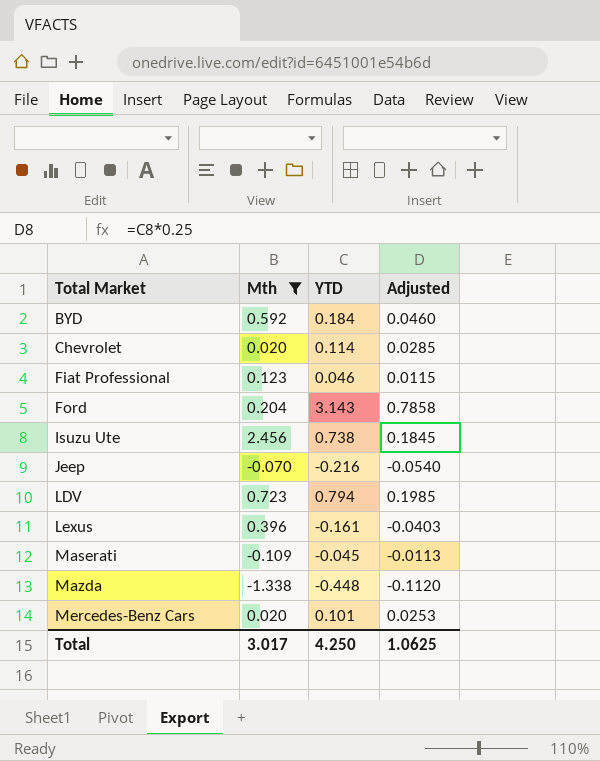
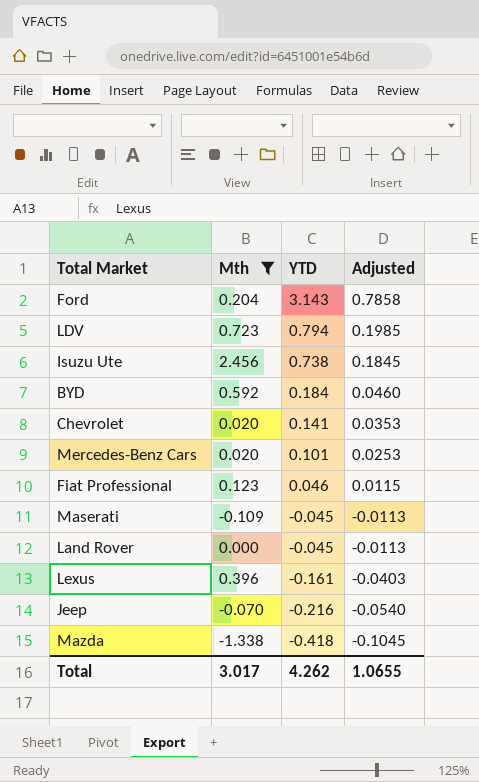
row order: Total Market ascending -> YTD descending
Chevrolet | YTD: 0.114 -> 0.141
Chevrolet | Adjusted: 0.0285 -> 0.0353
row Land Rover: none -> 0.000 | -0.045 | -0.0113
Mazda | YTD: -0.448 -> -0.418
Mazda | Adjusted: -0.1120 -> -0.1045
Total | YTD: 4.250 -> 4.262
Total | Adjusted: 1.0625 -> 1.0655

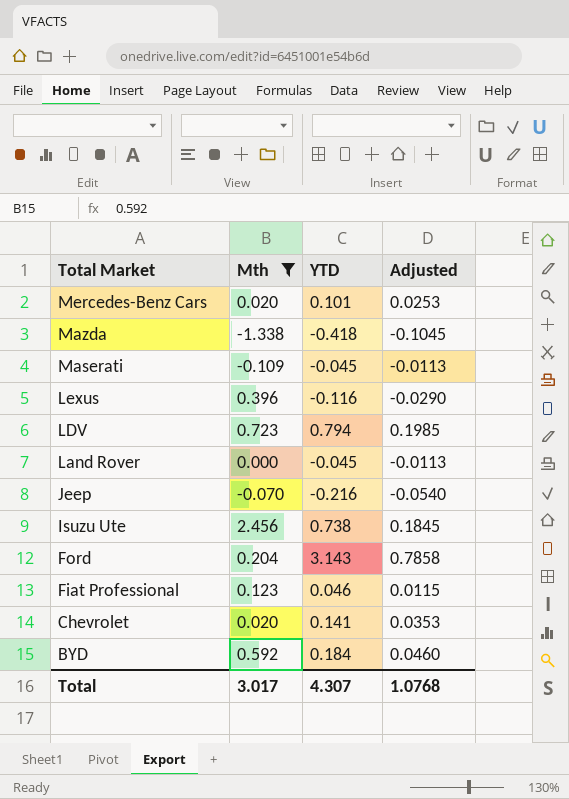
row order: YTD descending -> Total Market descending
Lexus | YTD: -0.161 -> -0.116
Lexus | Adjusted: -0.0403 -> -0.0290
Total | YTD: 4.262 -> 4.307
Total | Adjusted: 1.0655 -> 1.0768

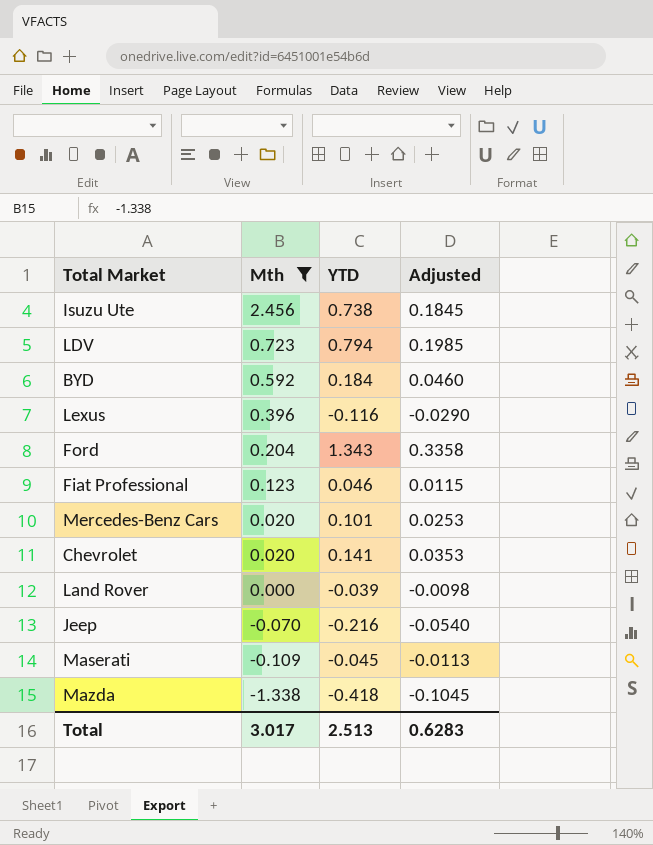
row order: Total Market descending -> Mth descending
Ford | YTD: 3.143 -> 1.343
Ford | Adjusted: 0.7858 -> 0.3358
Land Rover | YTD: -0.045 -> -0.039
Land Rover | Adjusted: -0.0113 -> -0.0098
Total | YTD: 4.307 -> 2.513
Total | Adjusted: 1.0768 -> 0.6283

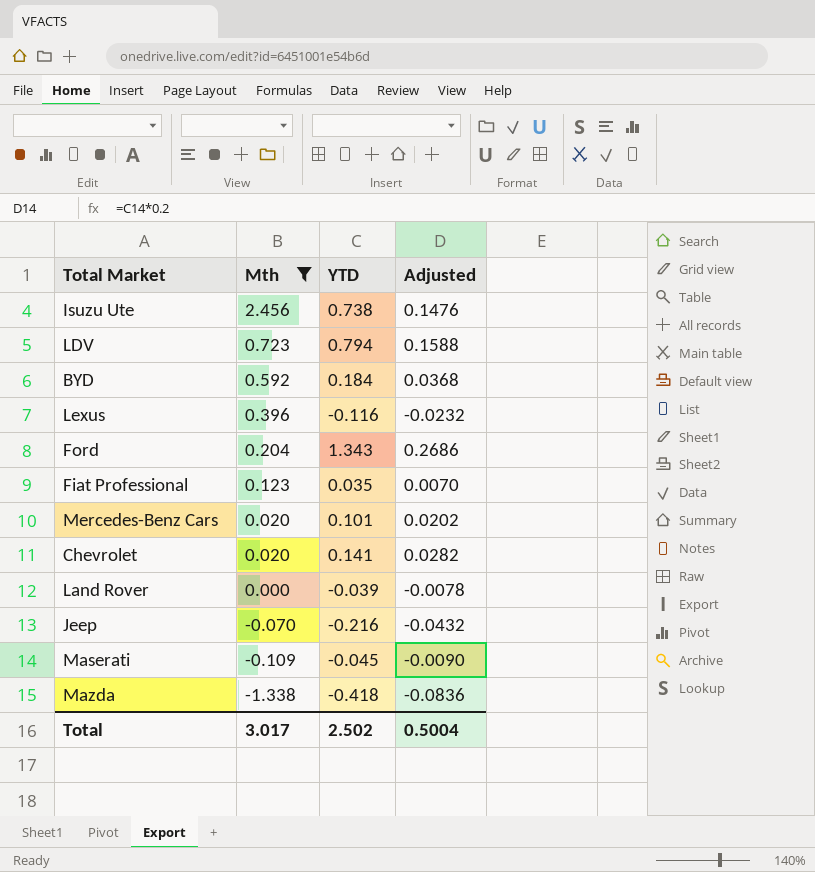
column Adjusted | formula: [YTD] * 0.25 -> [YTD] * 0.2
Fiat Professional | YTD: 0.046 -> 0.035
Total | YTD: 2.513 -> 2.502
Total | Adjusted: 0.6283 -> 0.5004

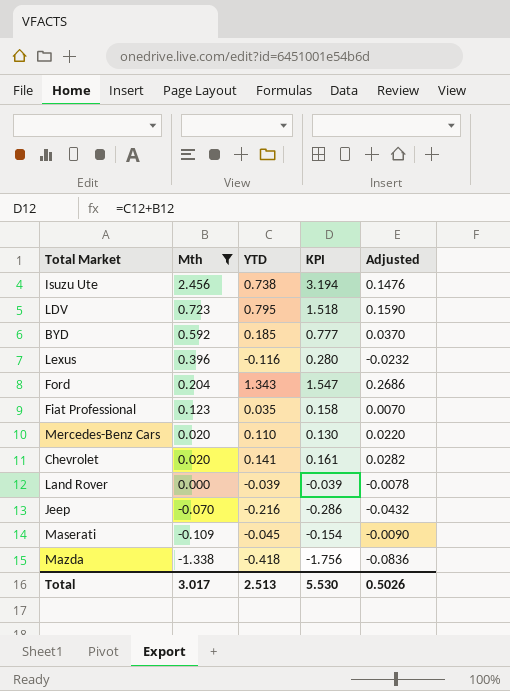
column KPI | formula: none -> [Mth] + [YTD]
LDV | YTD: 0.794 -> 0.795
LDV | Adjusted: 0.1588 -> 0.1590
BYD | YTD: 0.184 -> 0.185
BYD | Adjusted: 0.0368 -> 0.0370
Mercedes-Benz Cars | YTD: 0.101 -> 0.110
Mercedes-Benz Cars | Adjusted: 0.0202 -> 0.0220
Total | YTD: 2.502 -> 2.513
Total | Adjusted: 0.5004 -> 0.5026

